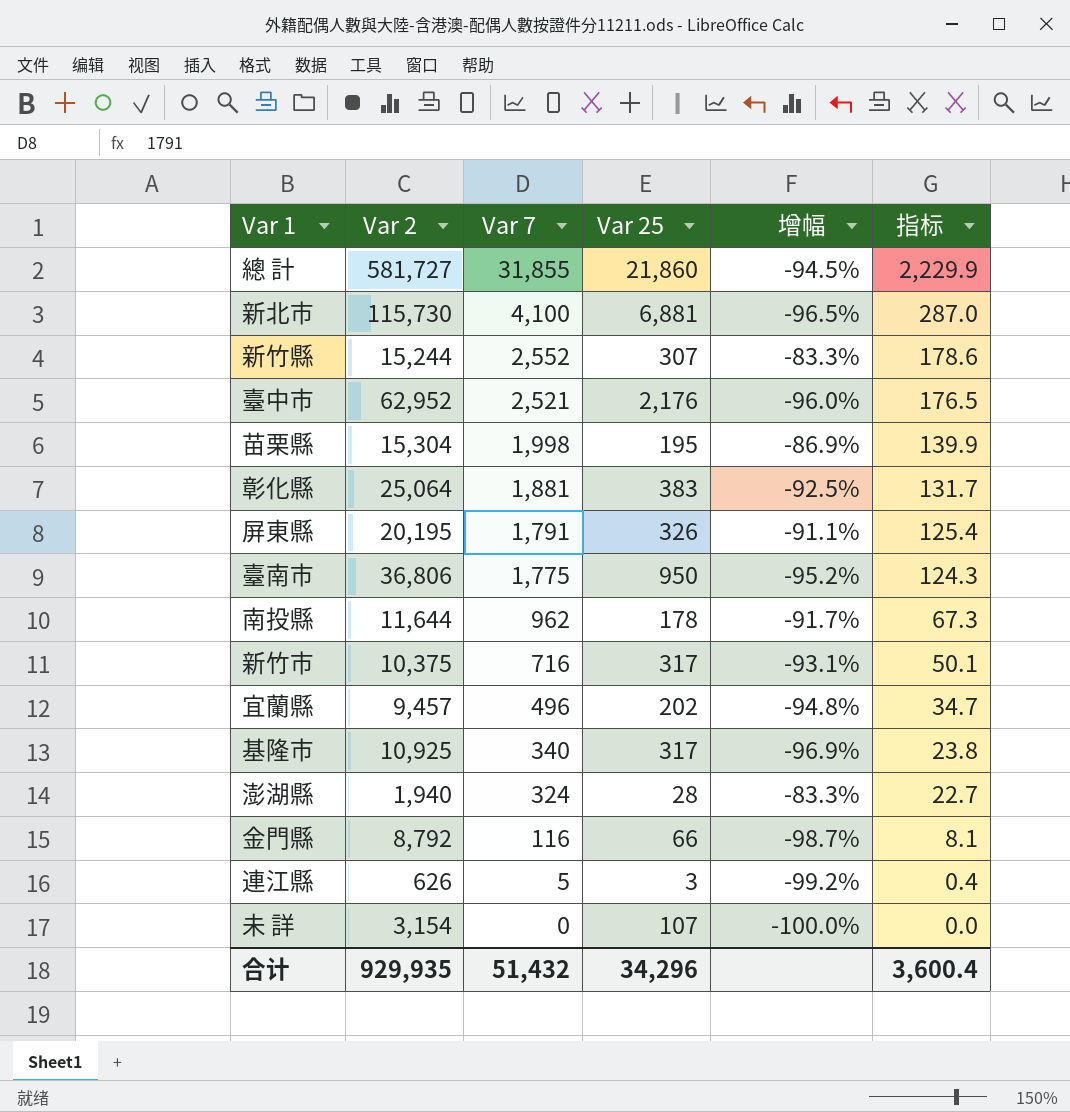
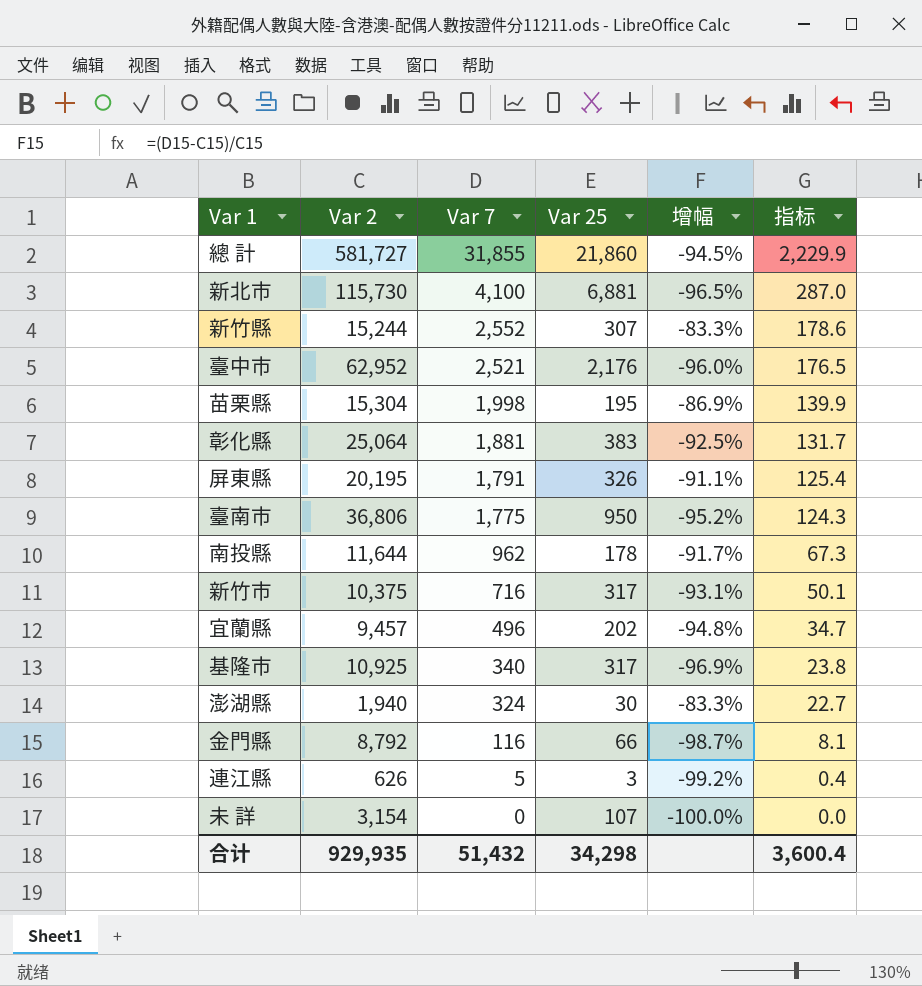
澎湖縣 | Var 25: 28 -> 30
合计 | Var 25: 34,296 -> 34,298

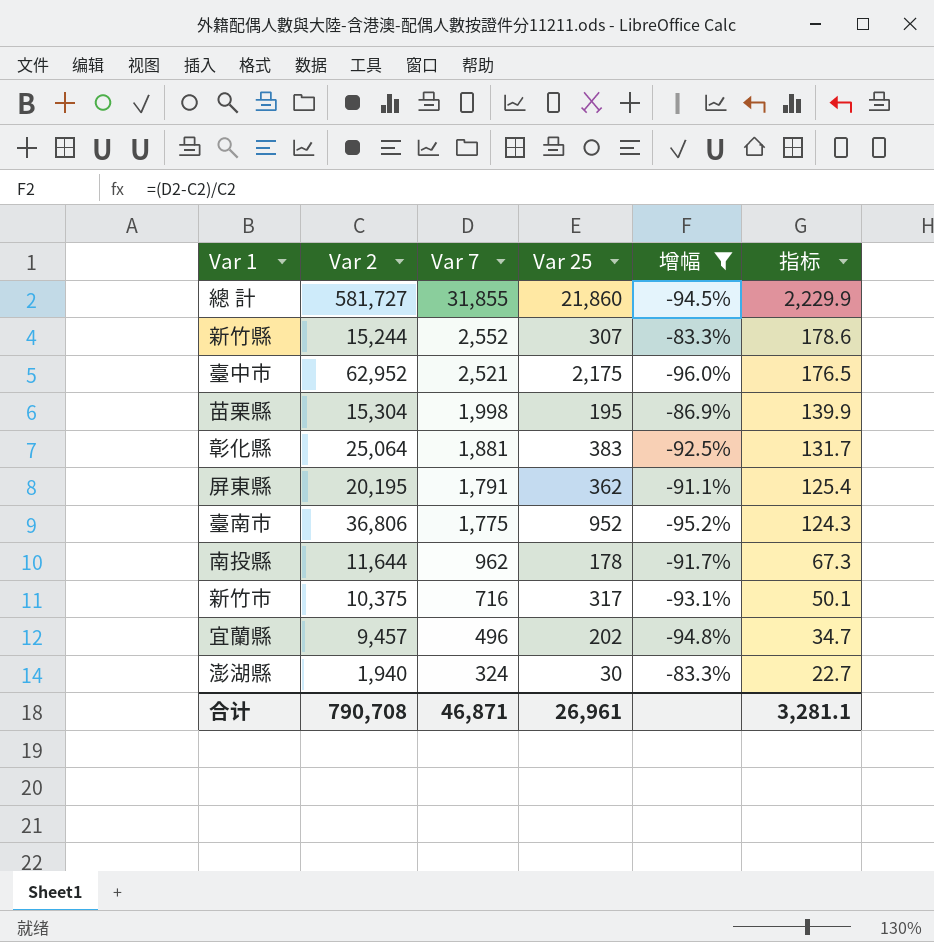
filter: none -> 增幅 >= -96.0%
臺中市 | Var 25: 2,176 -> 2,175
屏東縣 | Var 25: 326 -> 362
臺南市 | Var 25: 950 -> 952
合计 | Var 2: 929,935 -> 790,708
合计 | Var 7: 51,432 -> 46,871
合计 | Var 25: 34,298 -> 26,961
合计 | 指标: 3,600.4 -> 3,281.1

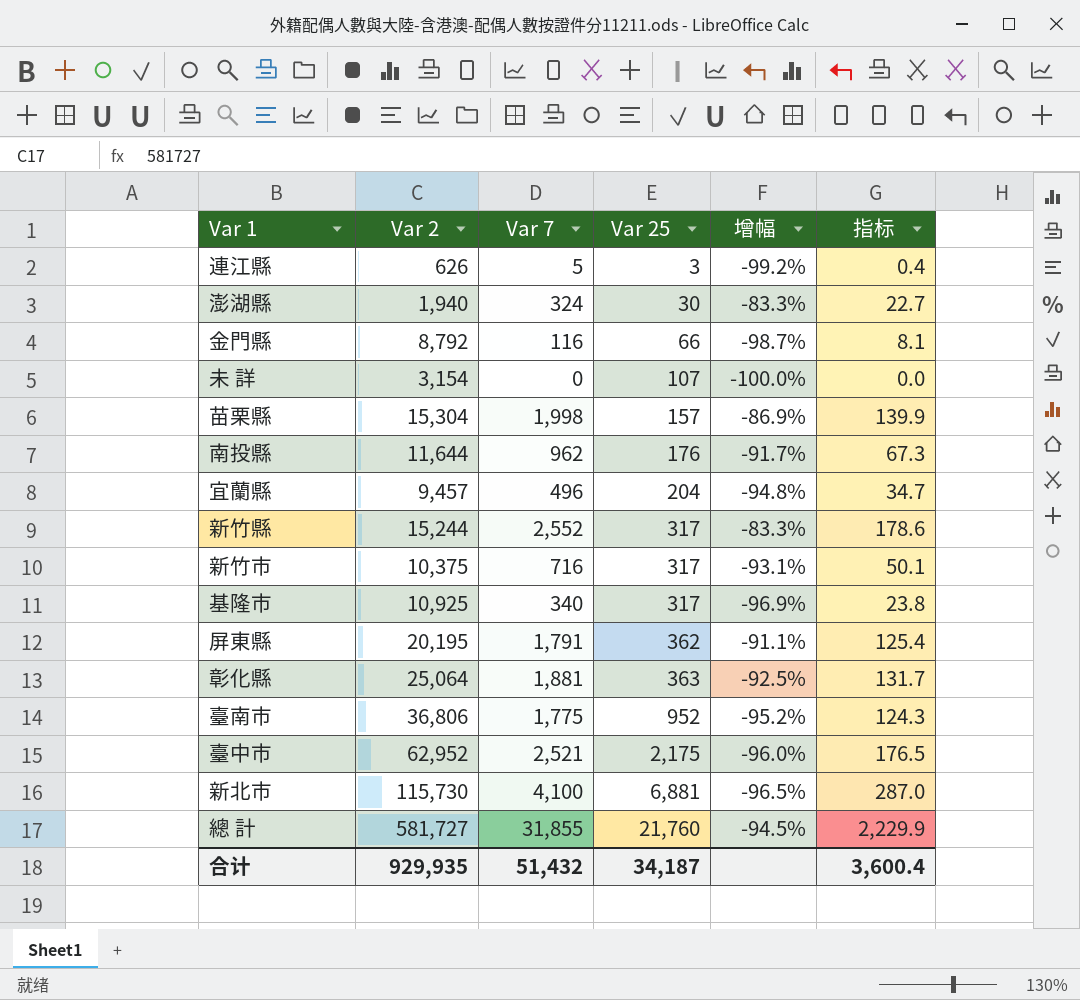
filter: 增幅 >= -96.0% -> none
row order: Var 7 descending -> Var 25 ascending
苗栗縣 | Var 25: 195 -> 157
南投縣 | Var 25: 178 -> 176
宜蘭縣 | Var 25: 202 -> 204
新竹縣 | Var 25: 307 -> 317
彰化縣 | Var 25: 383 -> 363
總 計 | Var 25: 21,860 -> 21,760
合计 | Var 2: 790,708 -> 929,935
合计 | Var 7: 46,871 -> 51,432
合计 | Var 25: 26,961 -> 34,187
合计 | 指标: 3,281.1 -> 3,600.4

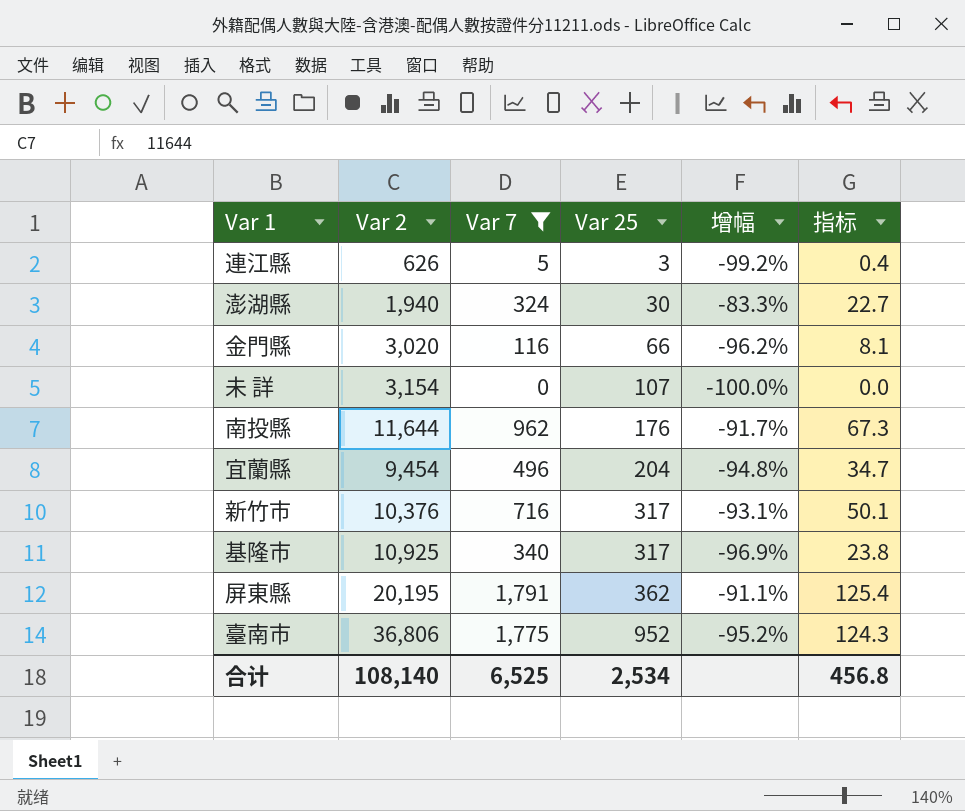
filter: none -> Var 7 <= 1,791
金門縣 | Var 2: 8,792 -> 3,020
金門縣 | 增幅: -98.7% -> -96.2%
宜蘭縣 | Var 2: 9,457 -> 9,454
新竹市 | Var 2: 10,375 -> 10,376
合计 | Var 2: 929,935 -> 108,140
合计 | Var 7: 51,432 -> 6,525
合计 | Var 25: 34,187 -> 2,534
合计 | 指标: 3,600.4 -> 456.8

